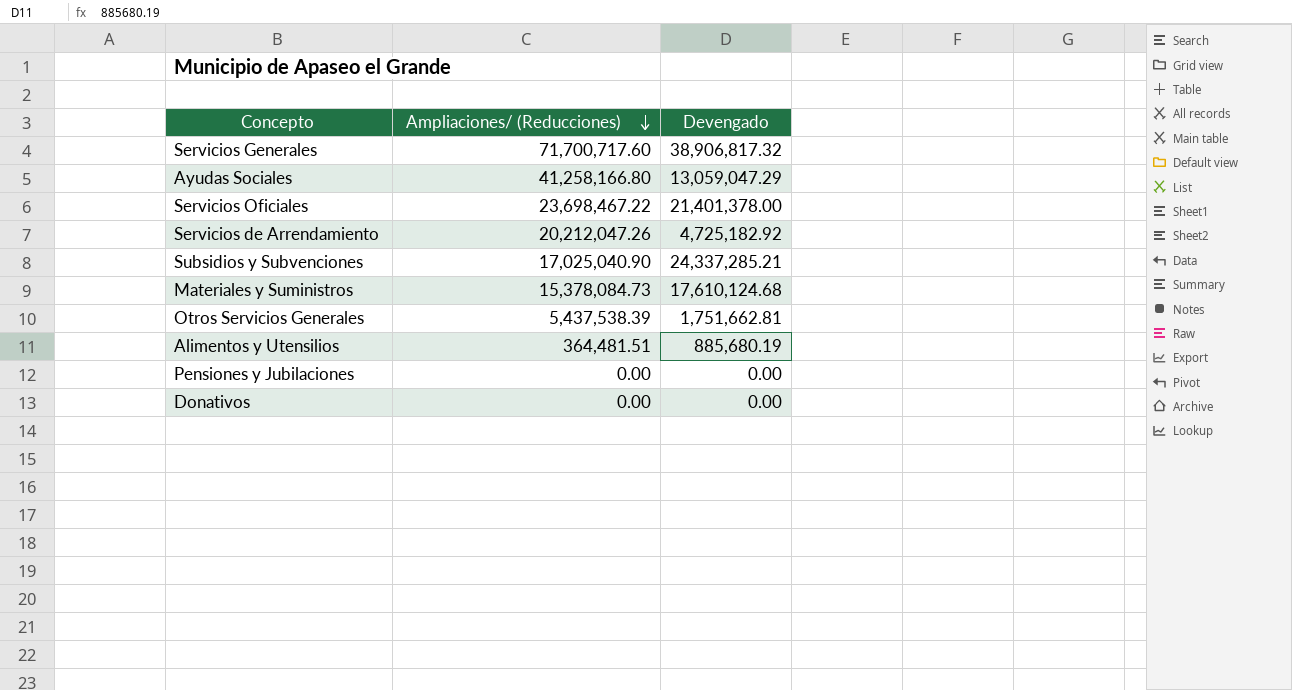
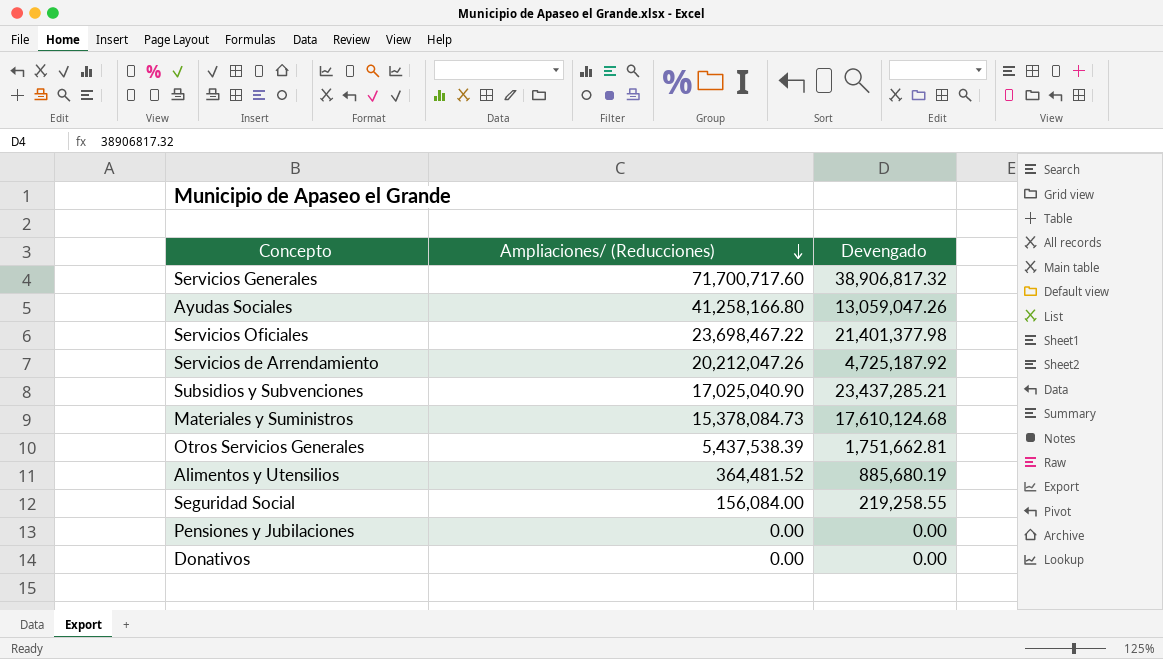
Ayudas Sociales | Devengado: 13,059,047.29 -> 13,059,047.26
Servicios Oficiales | Devengado: 21,401,378.00 -> 21,401,377.98
Servicios de Arrendamiento | Devengado: 4,725,182.92 -> 4,725,187.92
Subsidios y Subvenciones | Devengado: 24,337,285.21 -> 23,437,285.21
Alimentos y Utensilios | Ampliaciones/ (Reducciones): 364,481.51 -> 364,481.52
row Seguridad Social: none -> 156,084.00 | 219,258.55

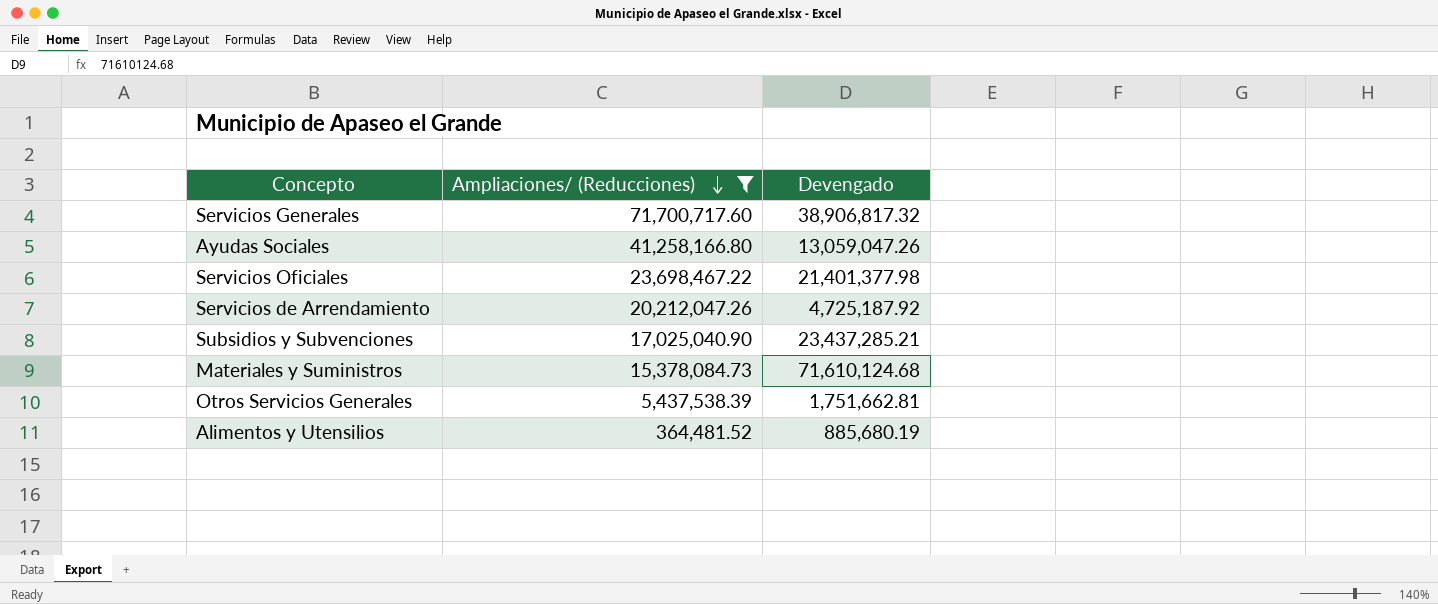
filter: none -> Ampliaciones/ (Reducciones) >= 364,481.52
Materiales y Suministros | Devengado: 17,610,124.68 -> 71,610,124.68

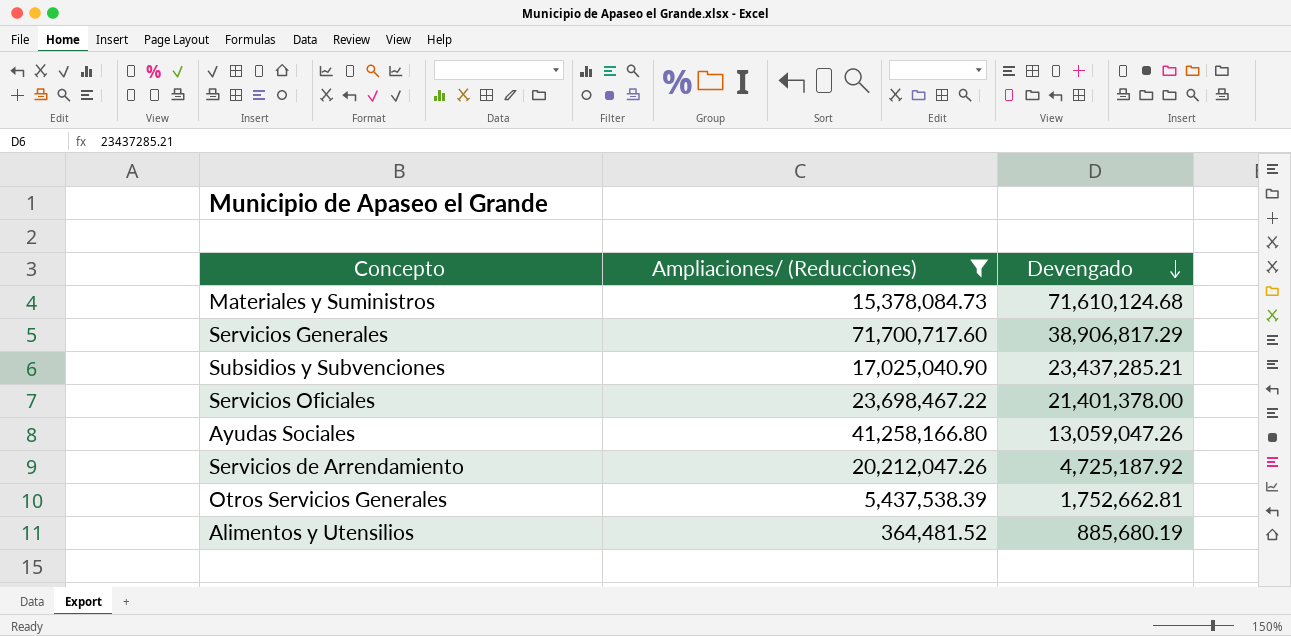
row order: Ampliaciones/ (Reducciones) descending -> Devengado descending
Servicios Generales | Devengado: 38,906,817.32 -> 38,906,817.29
Servicios Oficiales | Devengado: 21,401,377.98 -> 21,401,378.00
Otros Servicios Generales | Devengado: 1,751,662.81 -> 1,752,662.81

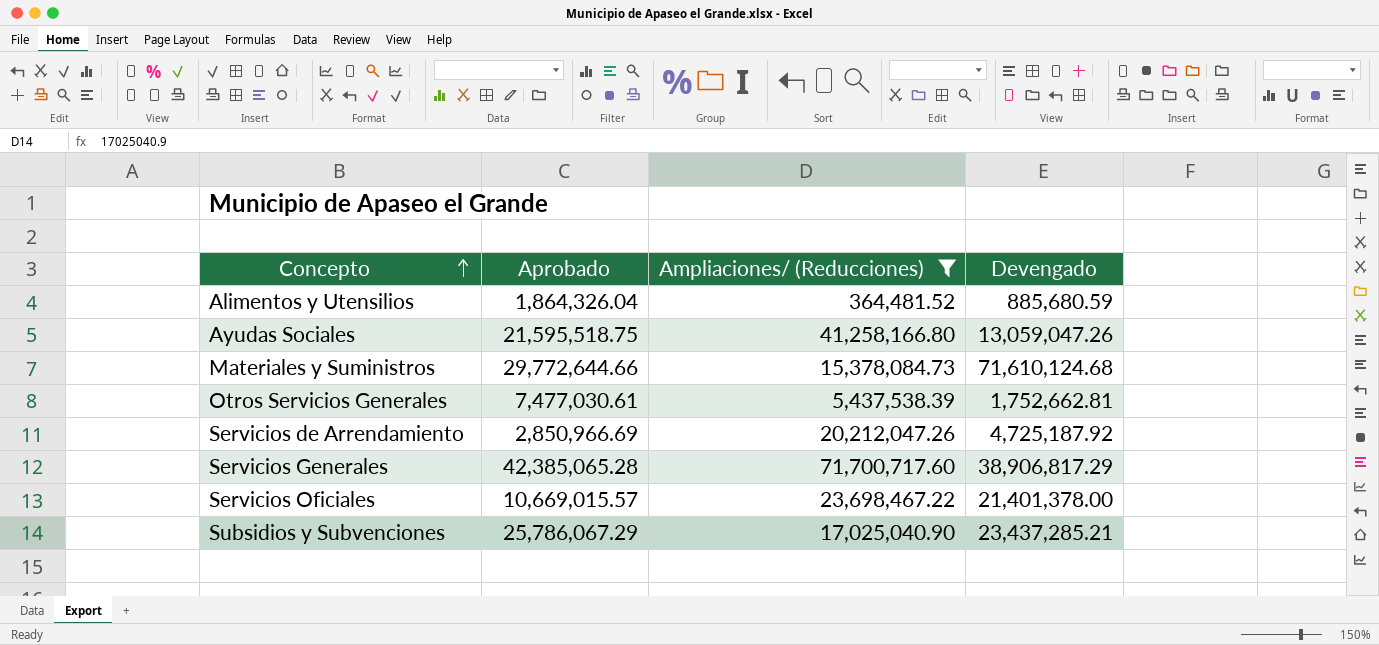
row order: Devengado descending -> Concepto ascending
column Aprobado | position: none -> 2
Alimentos y Utensilios | Devengado: 885,680.19 -> 885,680.59

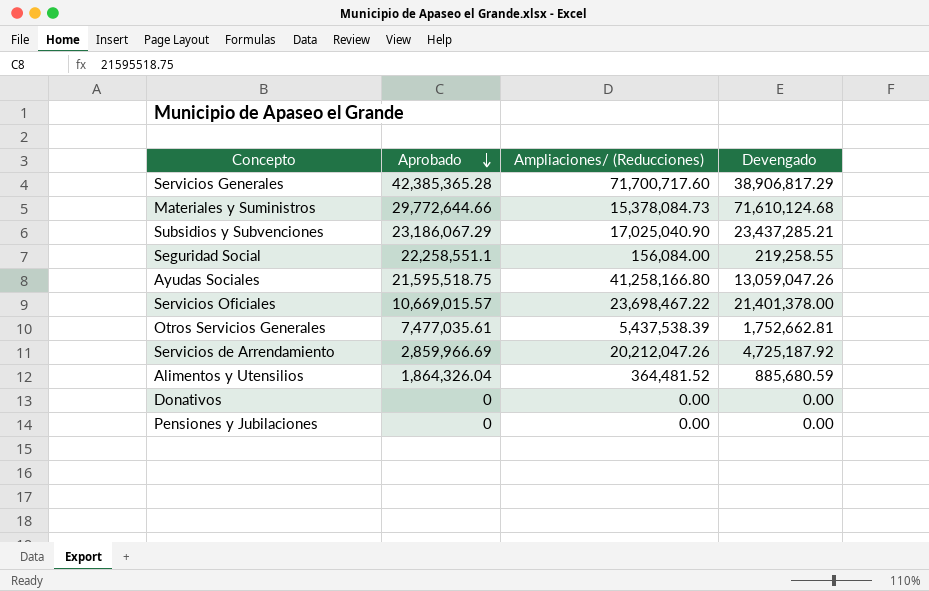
filter: Ampliaciones/ (Reducciones) >= 364,481.52 -> none
row order: Concepto ascending -> Aprobado descending
Servicios Generales | Aprobado: 42,385,065.28 -> 42,385,365.28
Subsidios y Subvenciones | Aprobado: 25,786,067.29 -> 23,186,067.29
Otros Servicios Generales | Aprobado: 7,477,030.61 -> 7,477,035.61
Servicios de Arrendamiento | Aprobado: 2,850,966.69 -> 2,859,966.69

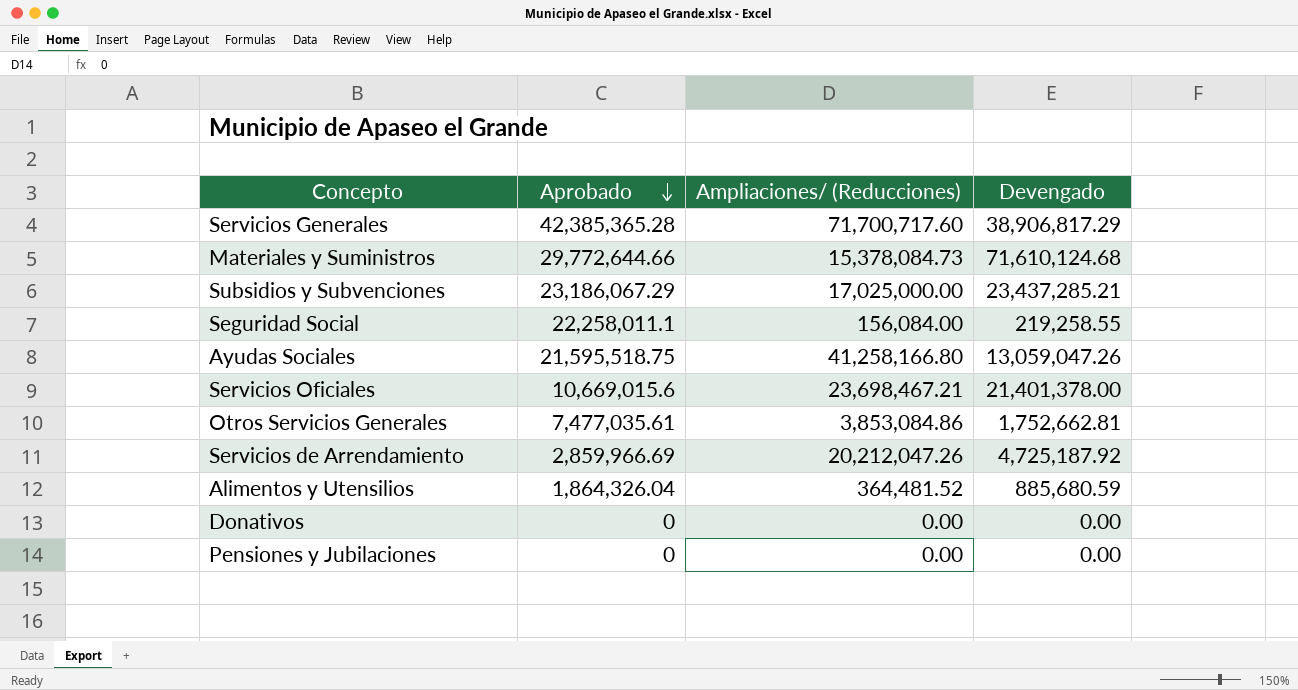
Subsidios y Subvenciones | Ampliaciones/ (Reducciones): 17,025,040.90 -> 17,025,000.00
Seguridad Social | Aprobado: 22,258,551.1 -> 22,258,011.1
Servicios Oficiales | Aprobado: 10,669,015.57 -> 10,669,015.6
Servicios Oficiales | Ampliaciones/ (Reducciones): 23,698,467.22 -> 23,698,467.21
Otros Servicios Generales | Ampliaciones/ (Reducciones): 5,437,538.39 -> 3,853,084.86

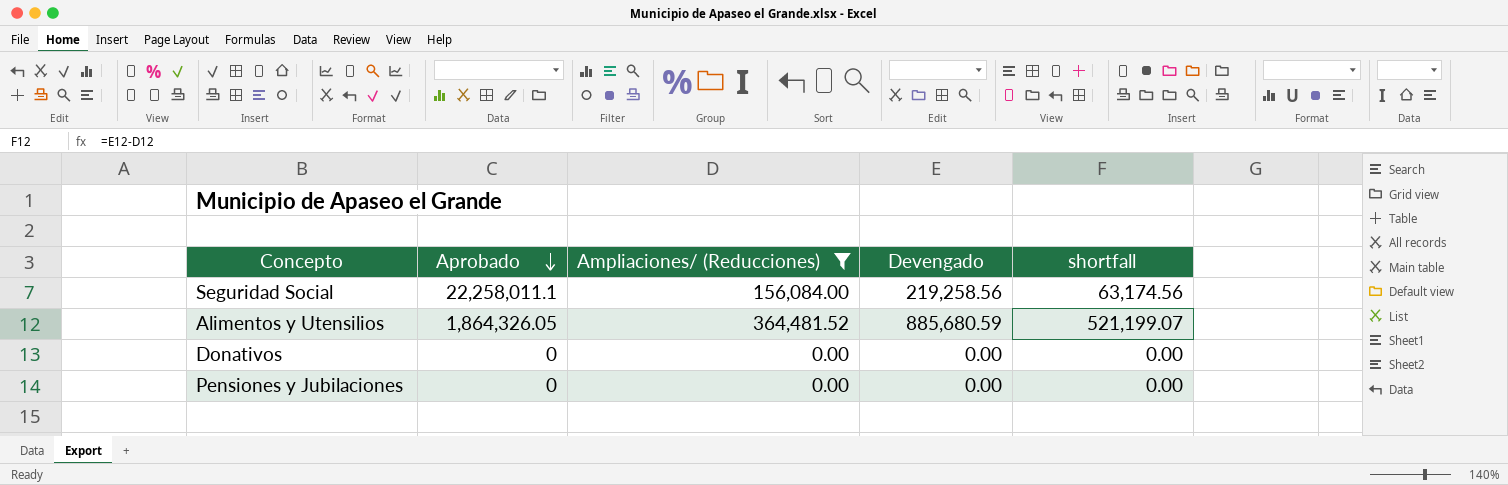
filter: none -> Ampliaciones/ (Reducciones) <= 364,481.52
column shortfall | formula: none -> [Devengado] - [Ampliaciones/ (Reducciones)]
Seguridad Social | Devengado: 219,258.55 -> 219,258.56
Alimentos y Utensilios | Aprobado: 1,864,326.04 -> 1,864,326.05

